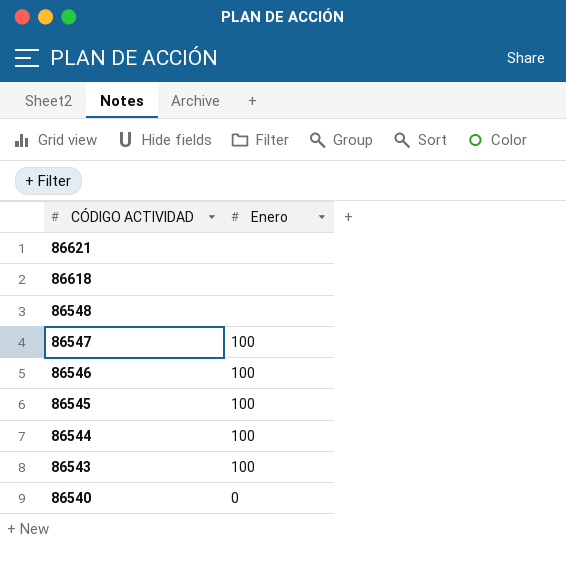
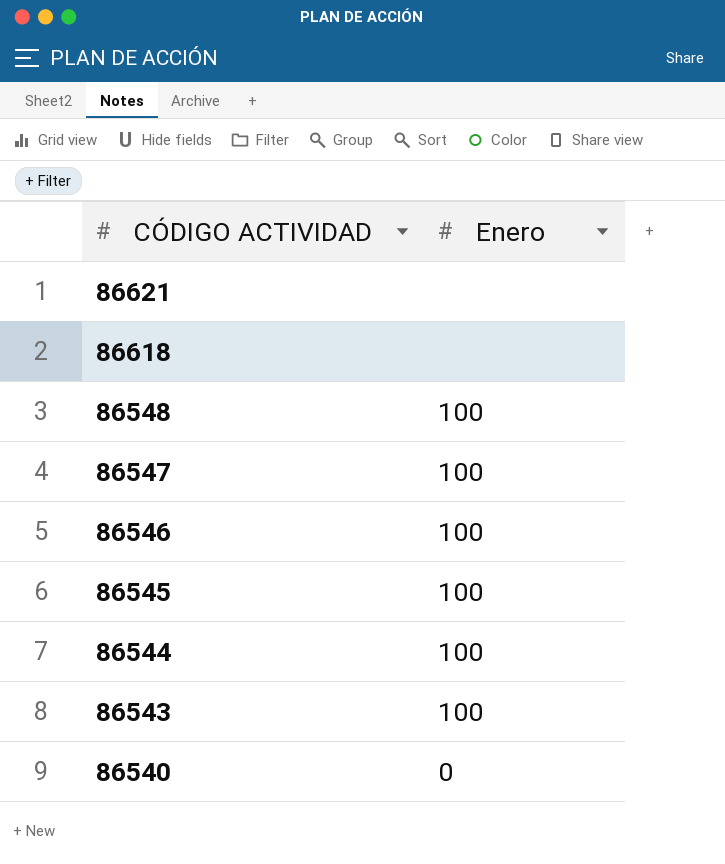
86548 | Enero: none -> 100

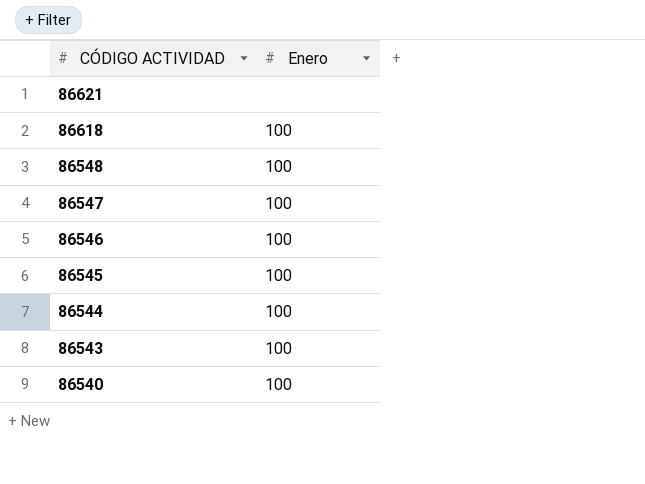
86618 | Enero: none -> 100
86540 | Enero: 0 -> 100

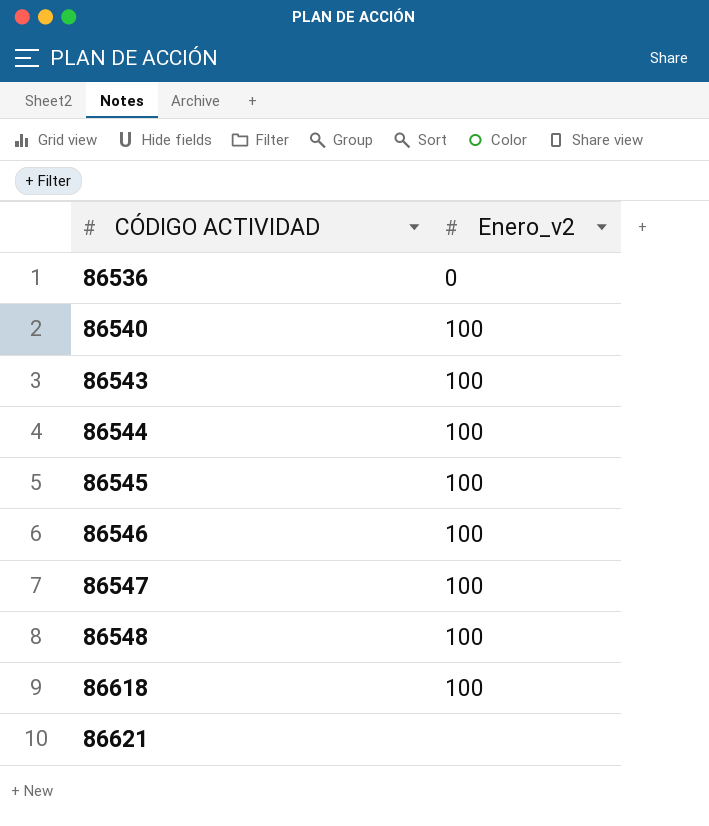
row order: CÓDIGO ACTIVIDAD descending -> CÓDIGO ACTIVIDAD ascending
column name: Enero -> Enero_v2
row 86536: none -> 0

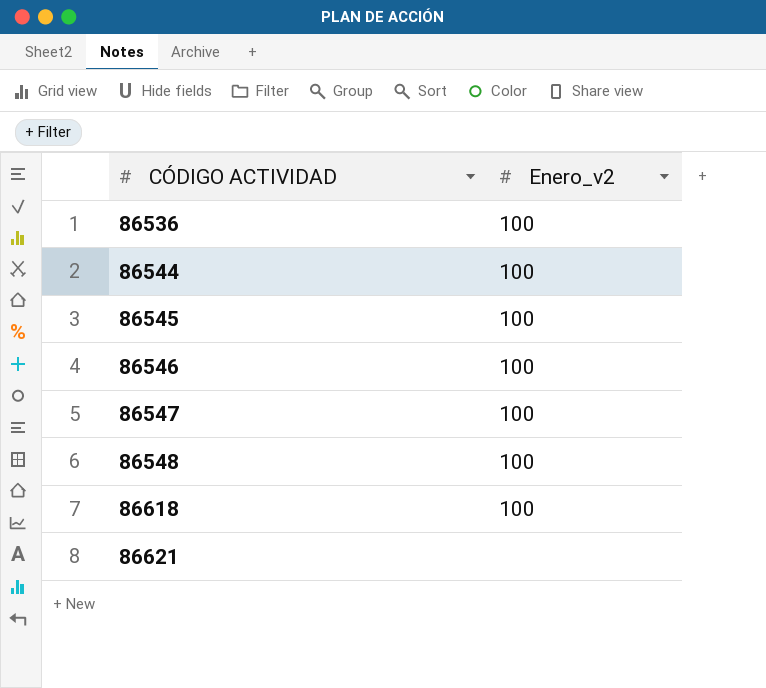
row 86540: 100 -> none
row 86543: 100 -> none
86536 | Enero_v2: 0 -> 100

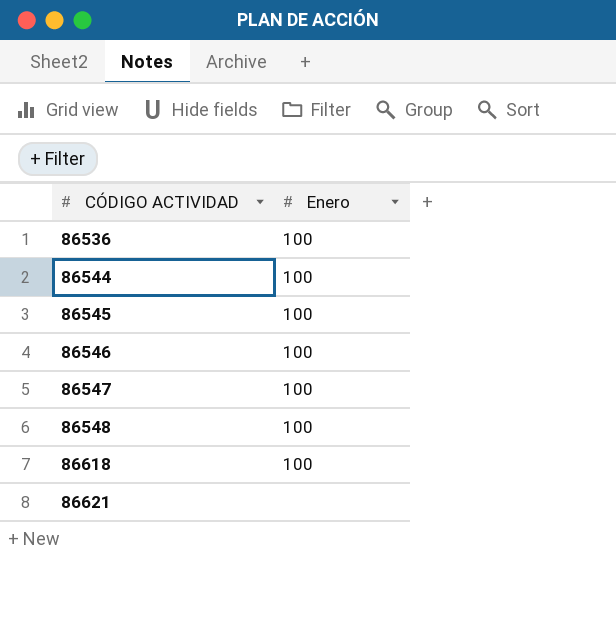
column name: Enero_v2 -> Enero

